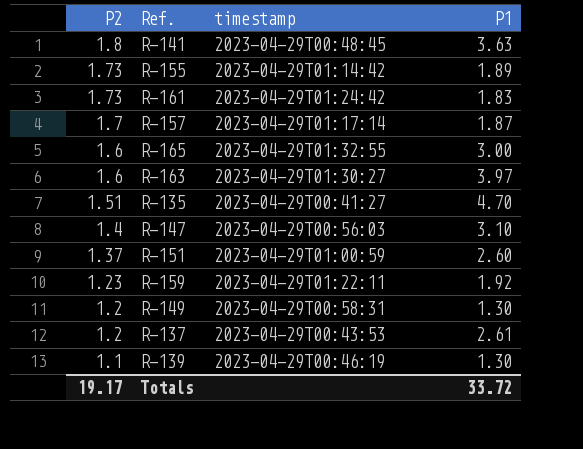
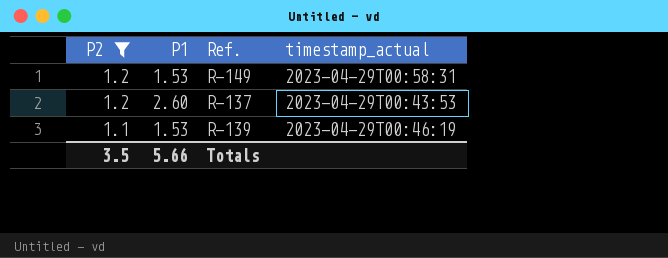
filter: none -> P2 <= 1.2
column P1 | position: 4 -> 2
column name: timestamp -> timestamp_actual
R-149 | P1: 1.30 -> 1.53
R-137 | P1: 2.61 -> 2.60
R-139 | P1: 1.30 -> 1.53
Totals | P2: 19.17 -> 3.5
Totals | P1: 33.72 -> 5.66

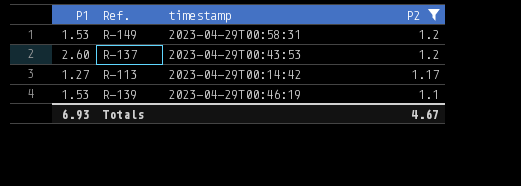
column name: timestamp_actual -> timestamp
column P2 | position: 1 -> 4
row R-113: none -> 1.27 | 2023-04-29T00:14:42 | 1.17
Totals | P1: 5.66 -> 6.93
Totals | P2: 3.5 -> 4.67

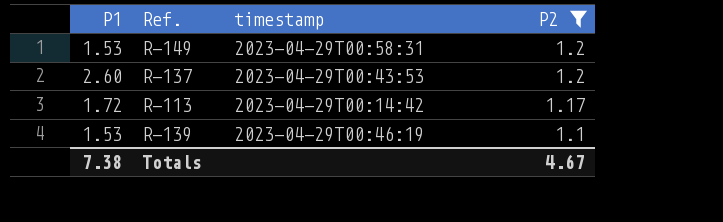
R-113 | P1: 1.27 -> 1.72
Totals | P1: 6.93 -> 7.38

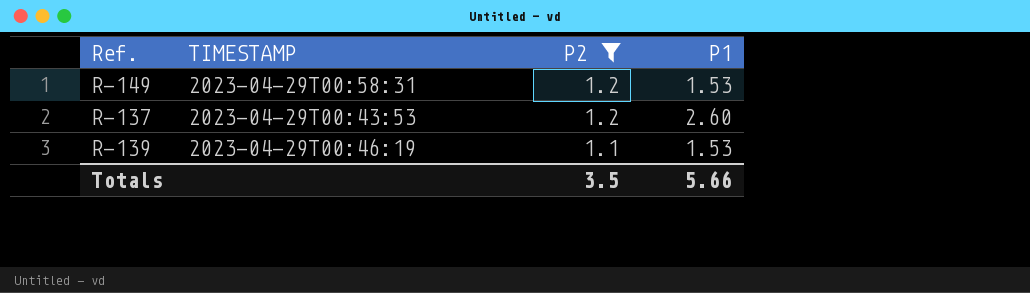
column name: timestamp -> TIMESTAMP
column P1 | position: 1 -> 4
row R-113: 1.72 | 2023-04-29T00:14:42 | 1.17 -> none
Totals | P2: 4.67 -> 3.5
Totals | P1: 7.38 -> 5.66

